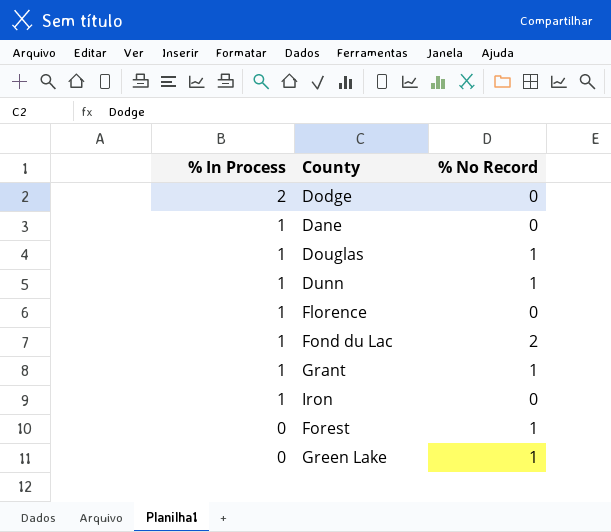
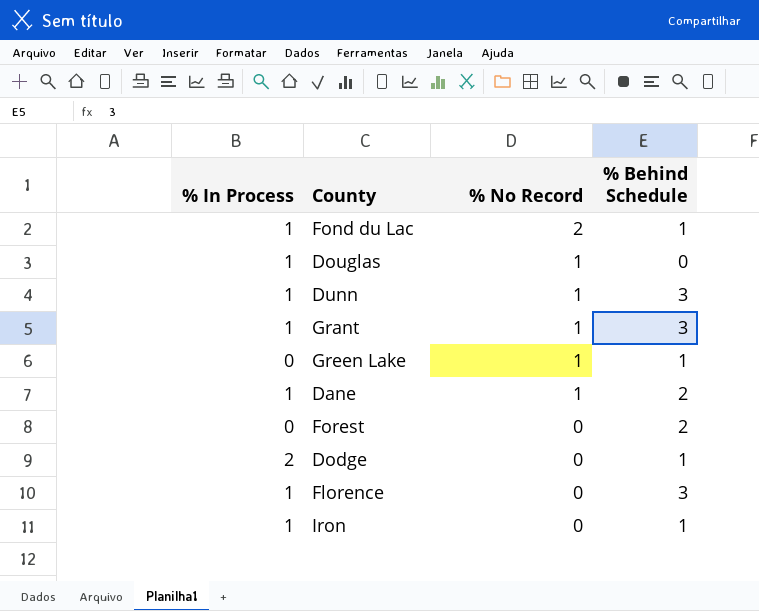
row order: % In Process descending -> % No Record descending
column % Behind Schedule | position: none -> 4
Dane | % No Record: 0 -> 1
Forest | % No Record: 1 -> 0

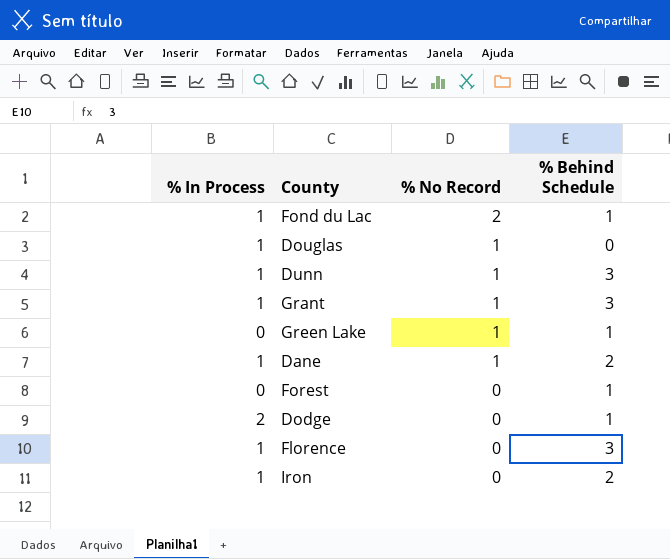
Forest | % Behind Schedule: 2 -> 1
Iron | % Behind Schedule: 1 -> 2

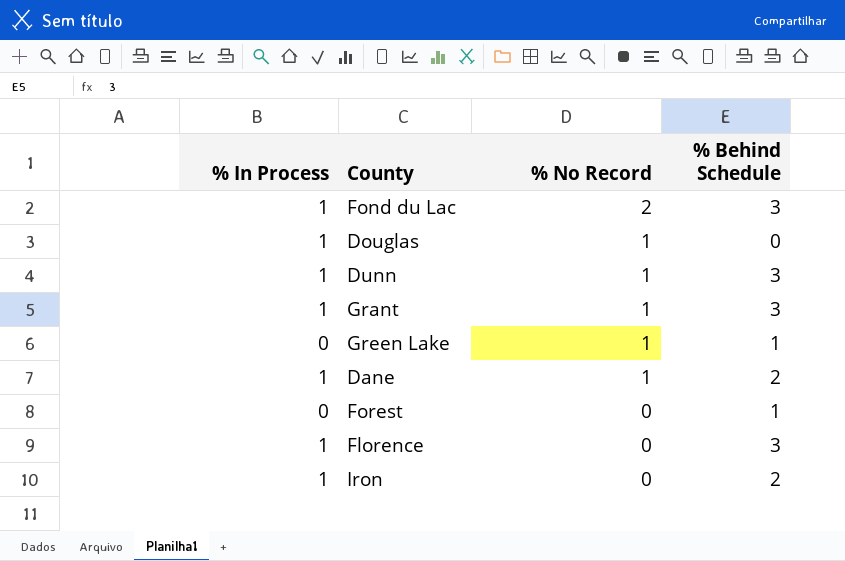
row Dodge: 2 | 0 | 1 -> none
Fond du Lac | % Behind Schedule: 1 -> 3

